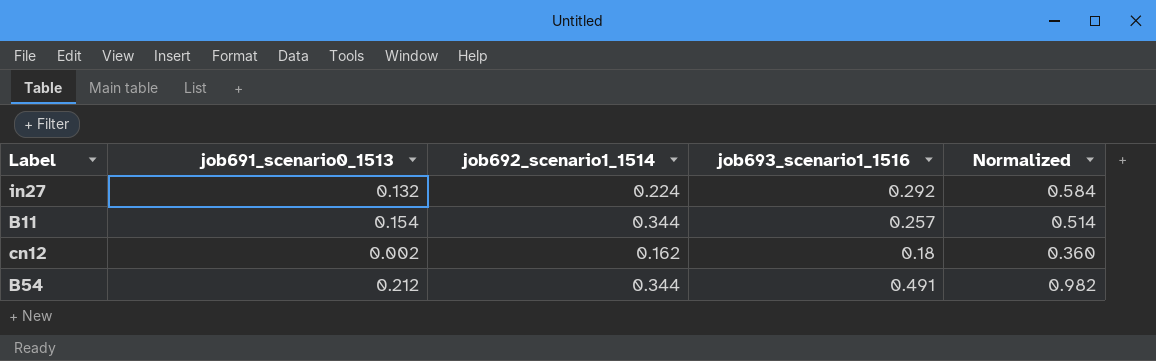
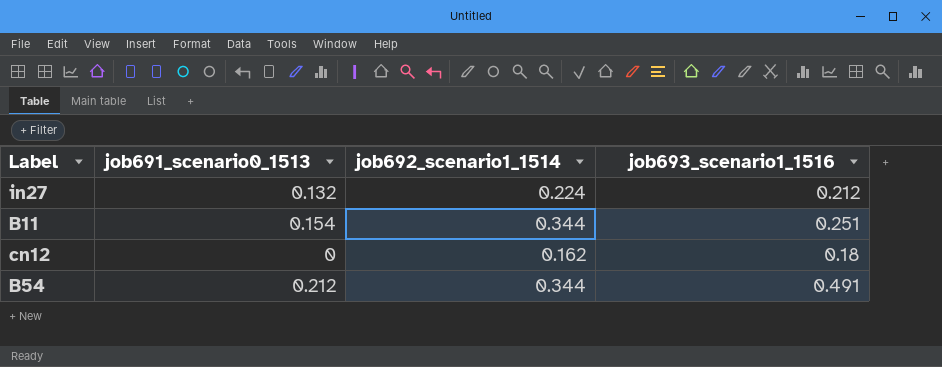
column Normalized | formula: [job693_scenario1_1516] * 2 -> none
in27 | job693_scenario1_1516: 0.292 -> 0.212
B11 | job693_scenario1_1516: 0.257 -> 0.251
cn12 | job691_scenario0_1513: 0.002 -> 0

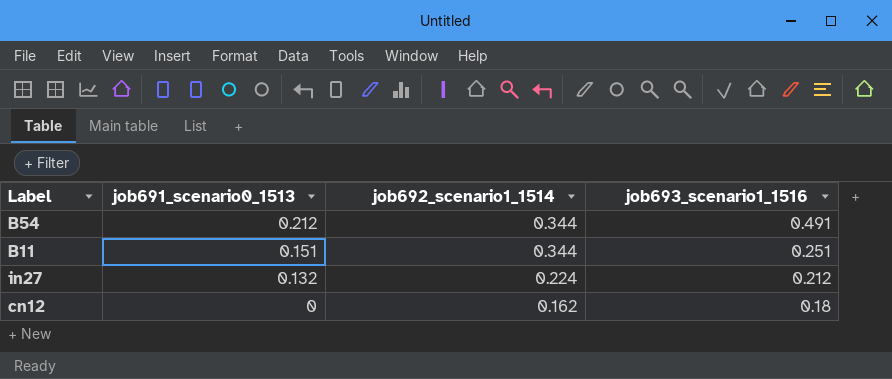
row order: none -> job691_scenario0_1513 descending
B11 | job691_scenario0_1513: 0.154 -> 0.151

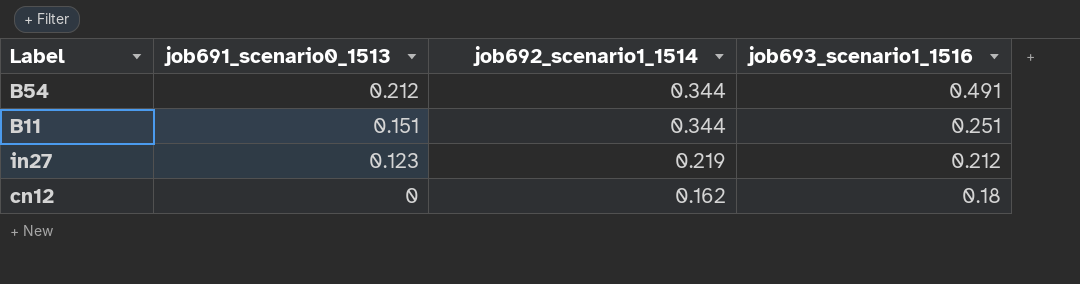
in27 | job691_scenario0_1513: 0.132 -> 0.123
in27 | job692_scenario1_1514: 0.224 -> 0.219

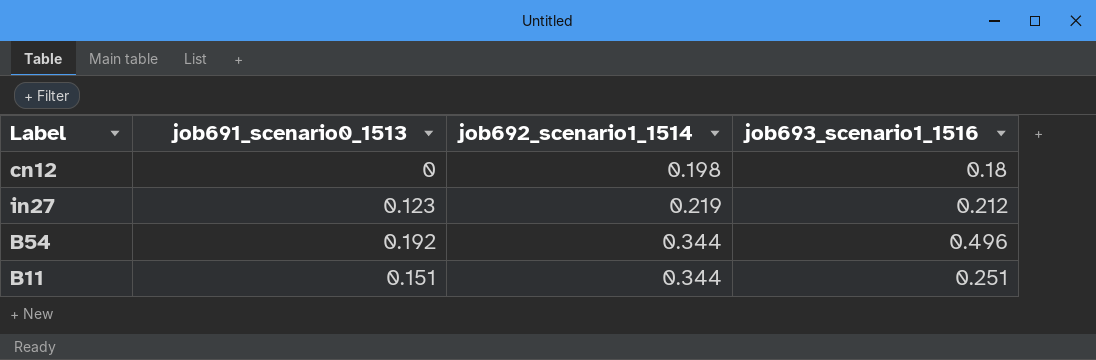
row order: job691_scenario0_1513 descending -> job692_scenario1_1514 ascending
cn12 | job692_scenario1_1514: 0.162 -> 0.198
B54 | job691_scenario0_1513: 0.212 -> 0.192
B54 | job693_scenario1_1516: 0.491 -> 0.496

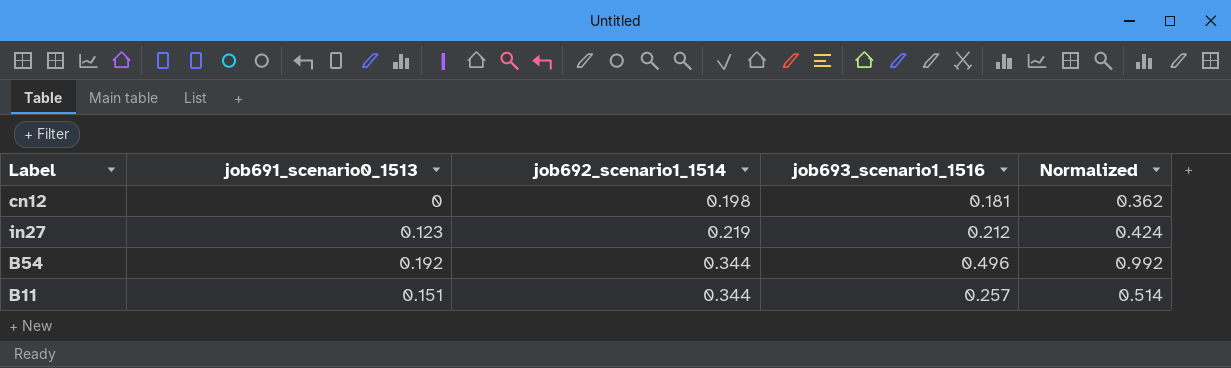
column Normalized | formula: none -> [job693_scenario1_1516] * 2
cn12 | job693_scenario1_1516: 0.18 -> 0.181
B11 | job693_scenario1_1516: 0.251 -> 0.257

